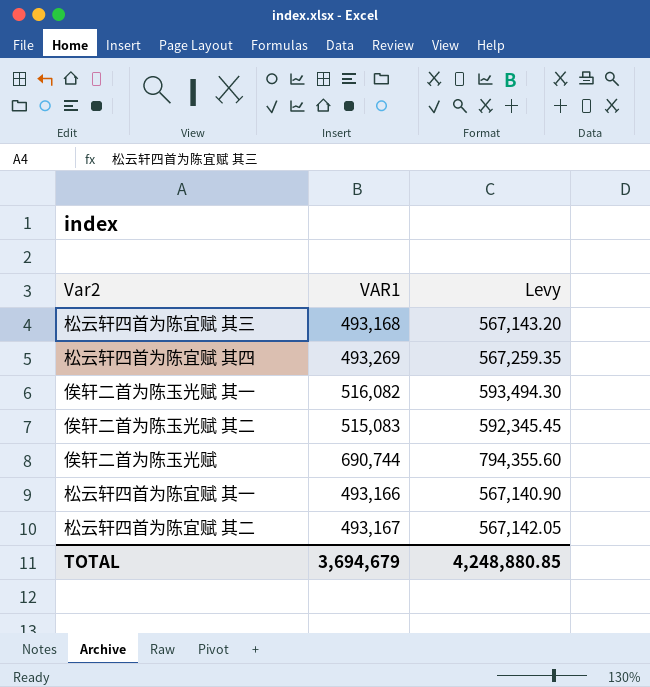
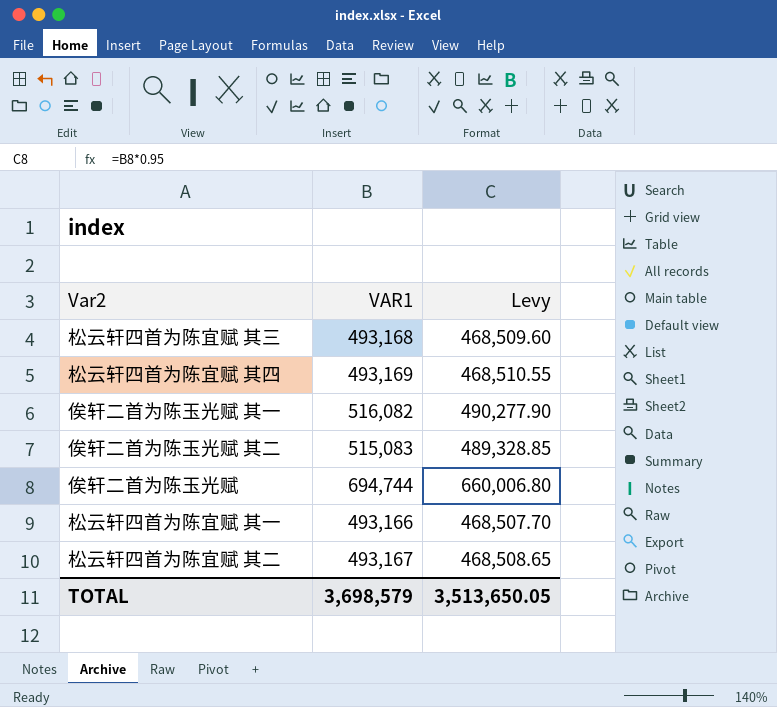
column Levy | formula: [VAR1] * 1.15 -> [VAR1] * 0.95
松云轩四首为陈宜赋 其四 | VAR1: 493,269 -> 493,169
俟轩二首为陈玉光赋 | VAR1: 690,744 -> 694,744
TOTAL | VAR1: 3,694,679 -> 3,698,579
TOTAL | Levy: 4,248,880.85 -> 3,513,650.05

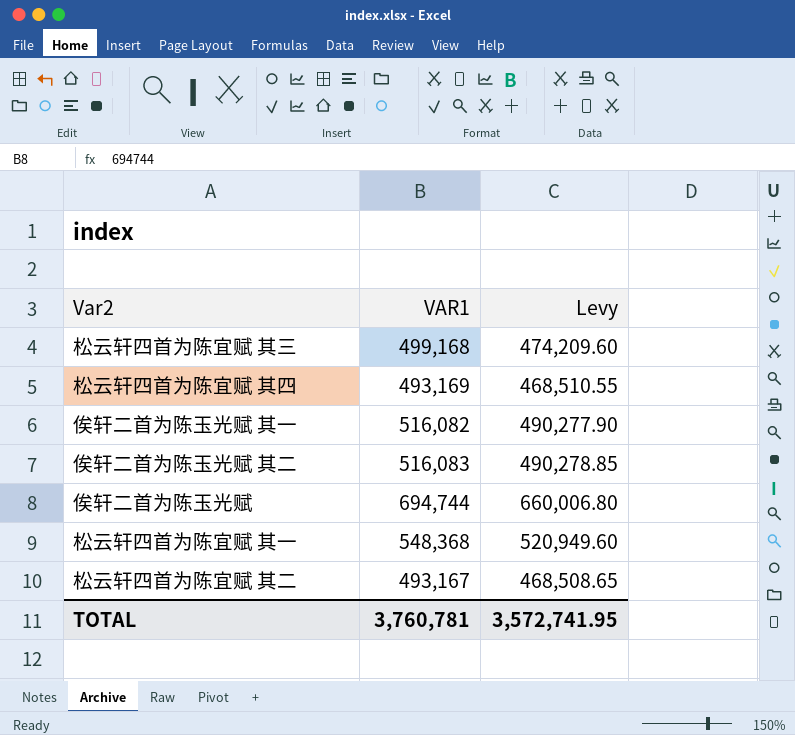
松云轩四首为陈宜赋 其三 | VAR1: 493,168 -> 499,168
松云轩四首为陈宜赋 其三 | Levy: 468,509.60 -> 474,209.60
俟轩二首为陈玉光赋 其二 | VAR1: 515,083 -> 516,083
俟轩二首为陈玉光赋 其二 | Levy: 489,328.85 -> 490,278.85
松云轩四首为陈宜赋 其一 | VAR1: 493,166 -> 548,368
松云轩四首为陈宜赋 其一 | Levy: 468,507.70 -> 520,949.60
TOTAL | VAR1: 3,698,579 -> 3,760,781
TOTAL | Levy: 3,513,650.05 -> 3,572,741.95

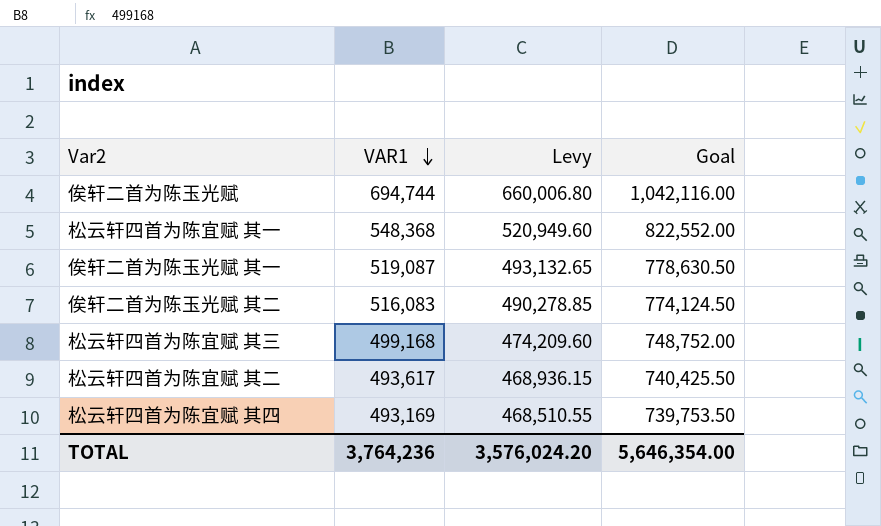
row order: none -> VAR1 descending
column Goal | formula: none -> [VAR1] * 1.5
俟轩二首为陈玉光赋 其一 | VAR1: 516,082 -> 519,087
俟轩二首为陈玉光赋 其一 | Levy: 490,277.90 -> 493,132.65
松云轩四首为陈宜赋 其二 | VAR1: 493,167 -> 493,617
松云轩四首为陈宜赋 其二 | Levy: 468,508.65 -> 468,936.15
TOTAL | VAR1: 3,760,781 -> 3,764,236
TOTAL | Levy: 3,572,741.95 -> 3,576,024.20

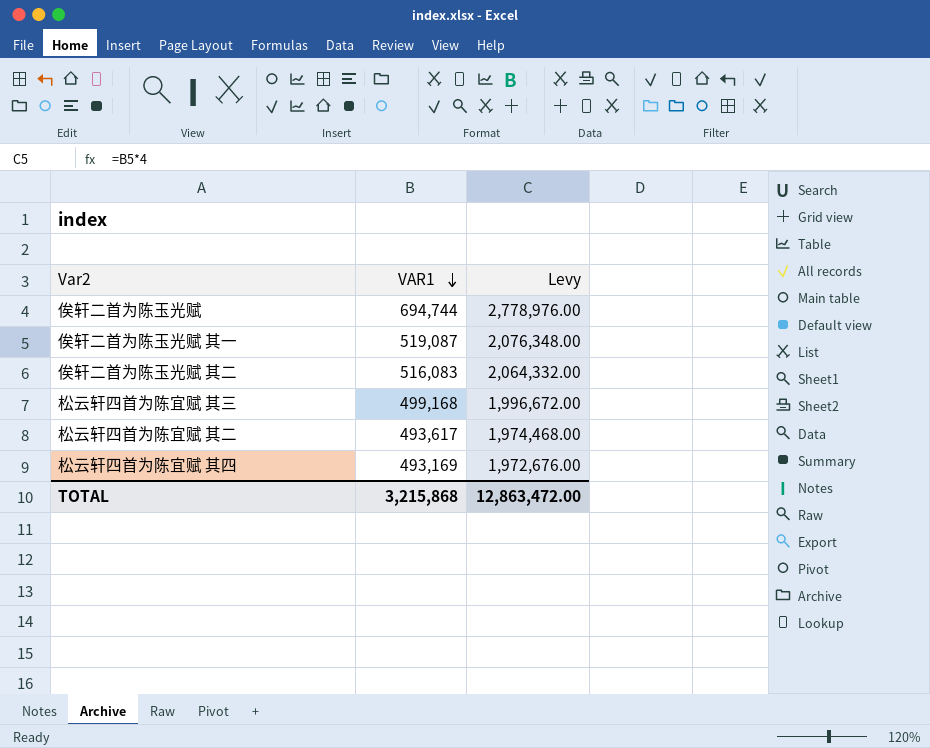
column Goal | formula: [VAR1] * 1.5 -> none
column Levy | formula: [VAR1] * 0.95 -> [VAR1] * 4
row 松云轩四首为陈宜赋 其一: 548,368 | 520,949.60 | 822,552.00 -> none
TOTAL | VAR1: 3,764,236 -> 3,215,868
TOTAL | Levy: 3,576,024.20 -> 12,863,472.00

